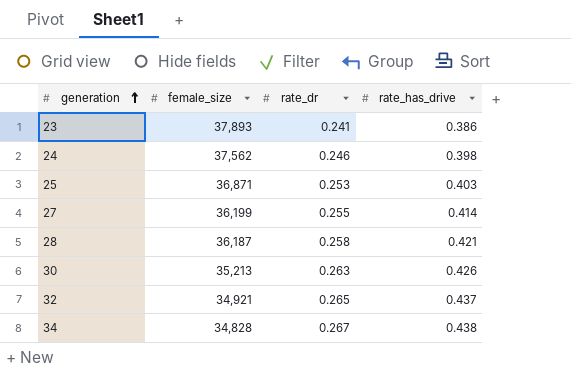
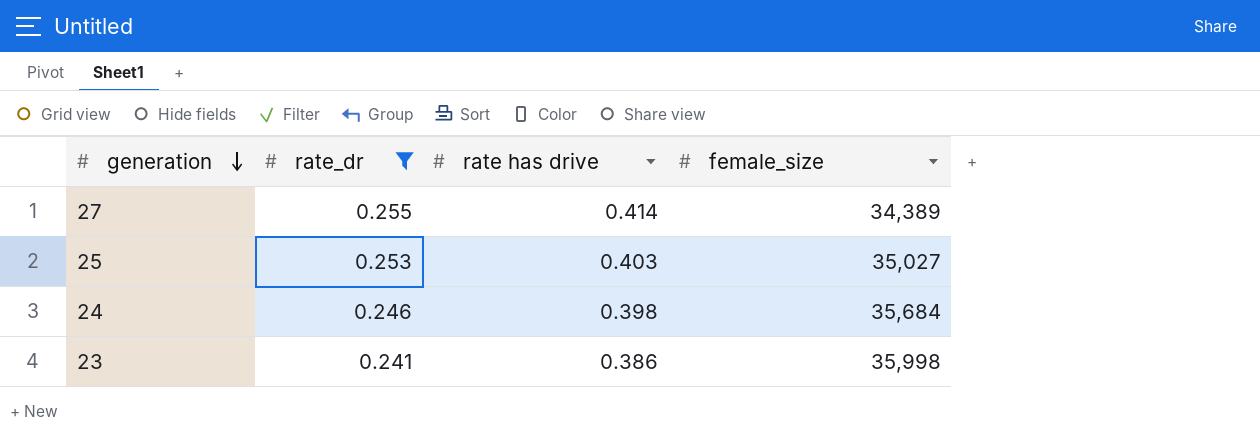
filter: none -> rate_dr <= 0.255
row order: generation ascending -> generation descending
column name: rate_has_drive -> rate has drive
column female_size | position: 2 -> 4
27 | female_size: 36,199 -> 34,389
25 | female_size: 36,871 -> 35,027
24 | female_size: 37,562 -> 35,684
23 | female_size: 37,893 -> 35,998

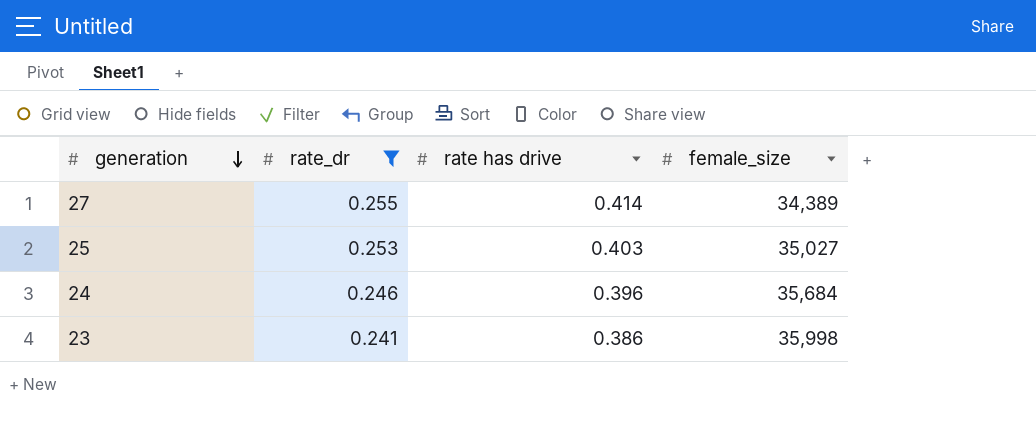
24 | rate has drive: 0.398 -> 0.396

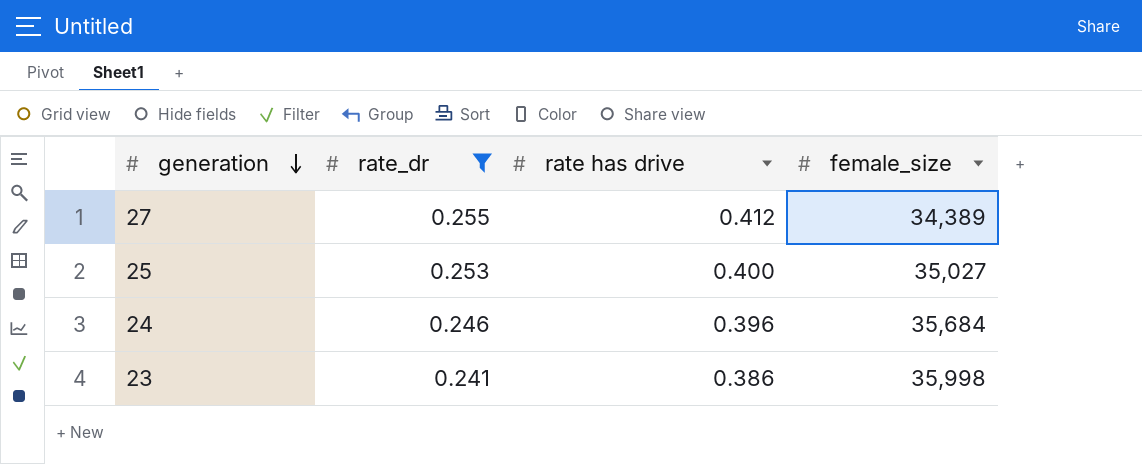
27 | rate has drive: 0.414 -> 0.412
25 | rate has drive: 0.403 -> 0.400

